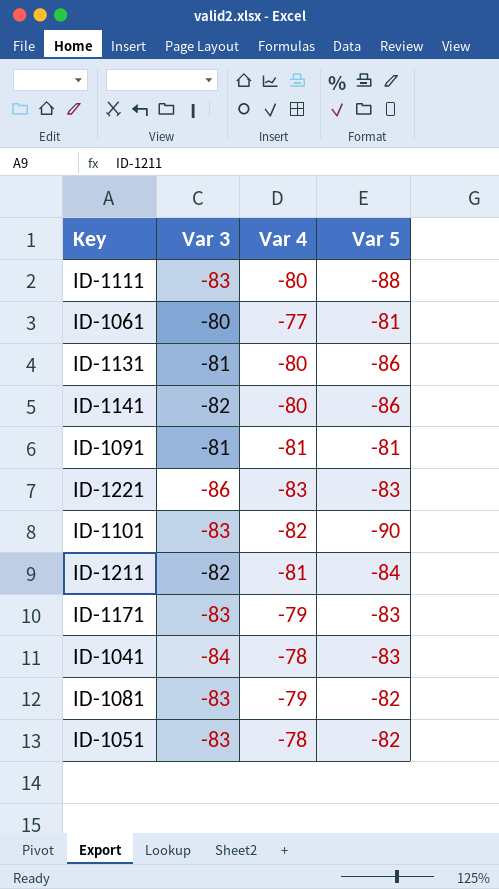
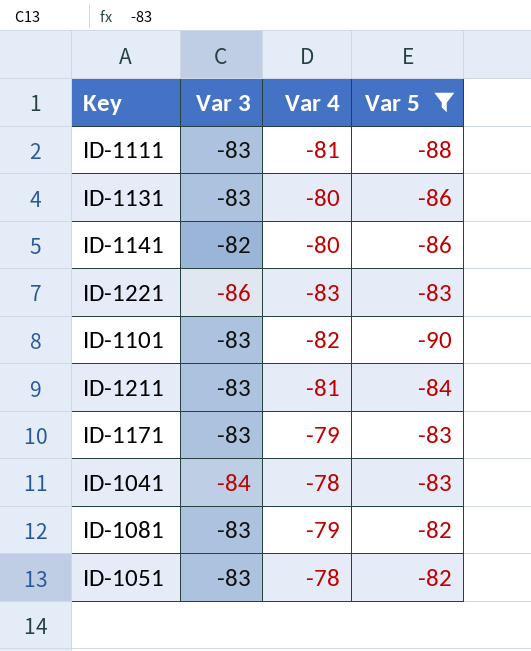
filter: none -> Var 5 != -81
ID-1111 | Var 4: -80 -> -81
ID-1131 | Var 3: -81 -> -83
ID-1211 | Var 3: -82 -> -83

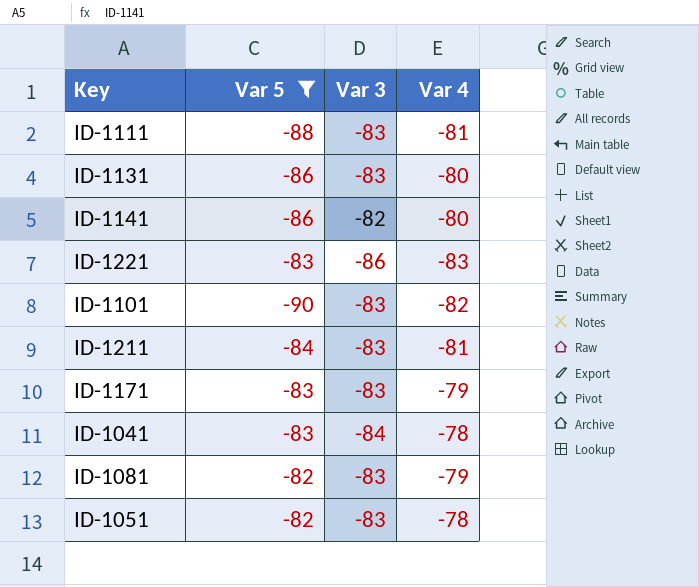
column Var 5 | position: 4 -> 2

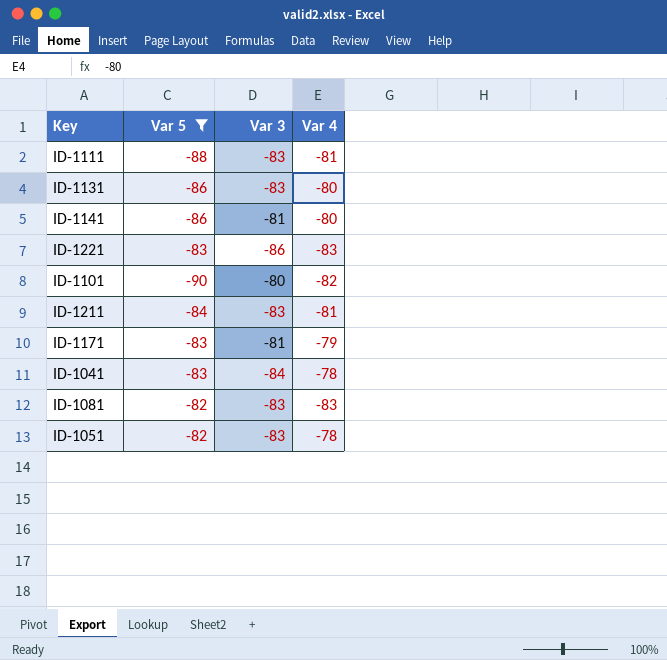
ID-1141 | Var 3: -82 -> -81
ID-1101 | Var 3: -83 -> -80
ID-1171 | Var 3: -83 -> -81
ID-1081 | Var 4: -79 -> -83

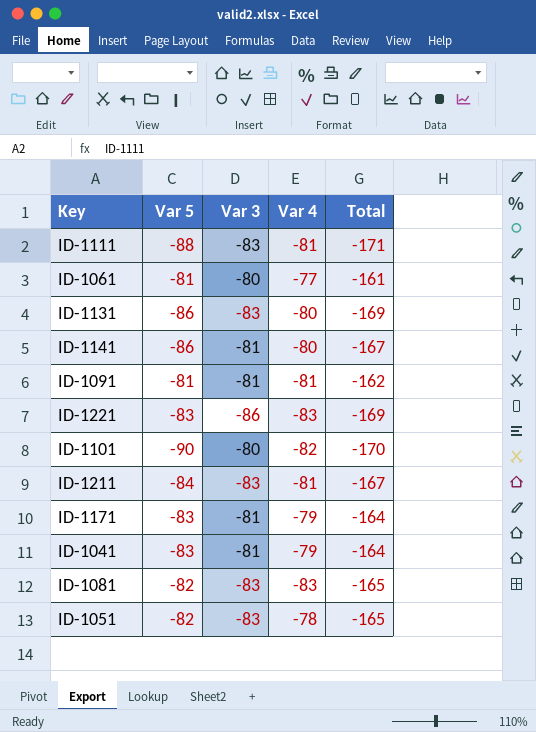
filter: Var 5 != -81 -> none
column Total | formula: none -> [Var 5] + [Var 3]
ID-1041 | Var 3: -84 -> -81
ID-1041 | Var 4: -78 -> -79

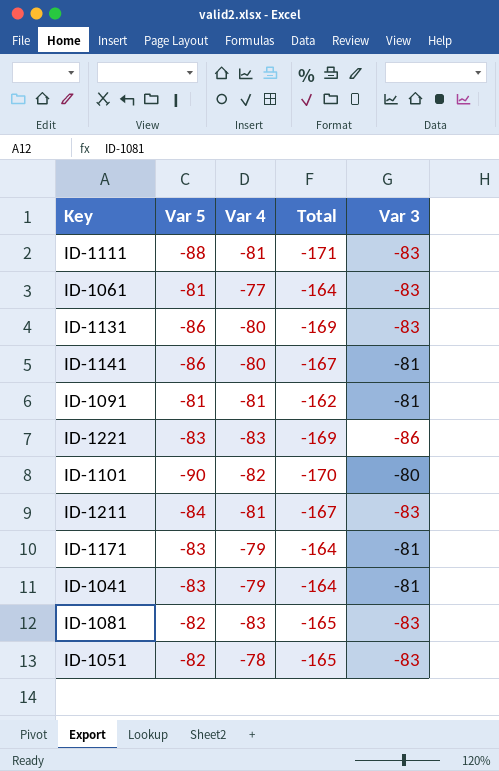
column Var 3 | position: 3 -> 5
ID-1061 | Total: -161 -> -164
ID-1061 | Var 3: -80 -> -83

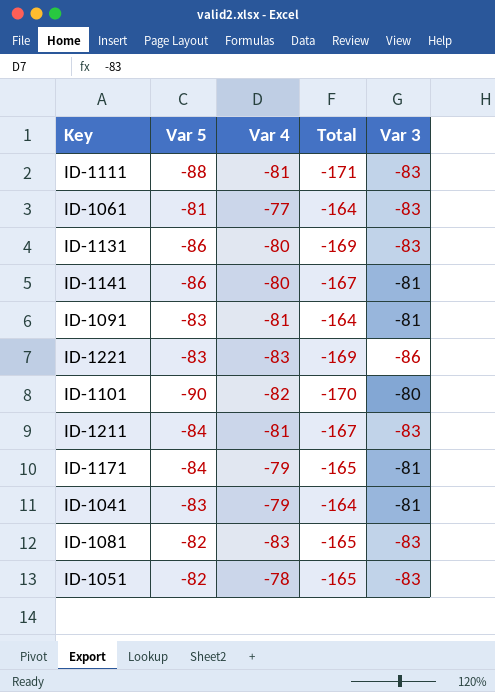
ID-1091 | Var 5: -81 -> -83
ID-1091 | Total: -162 -> -164
ID-1171 | Var 5: -83 -> -84
ID-1171 | Total: -164 -> -165

